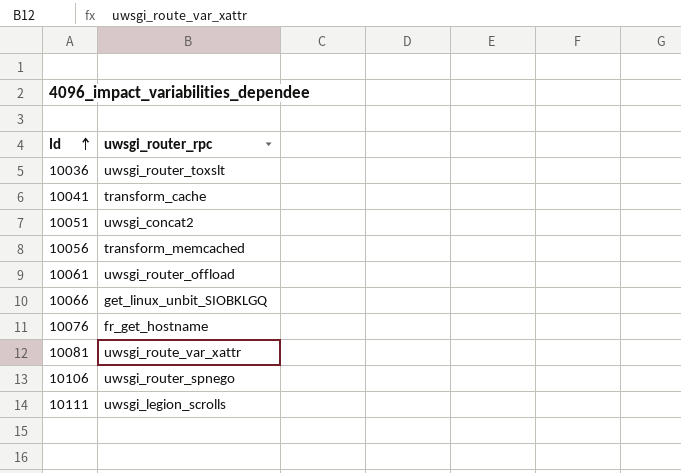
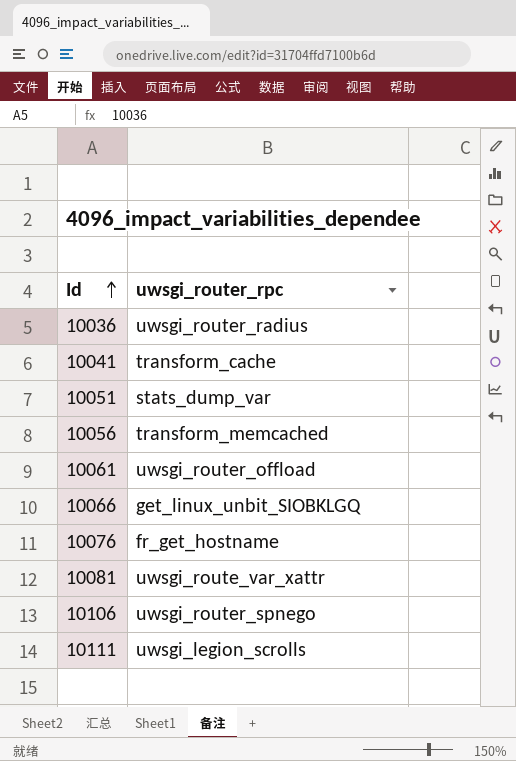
10036 | uwsgi_router_rpc: uwsgi_router_toxslt -> uwsgi_router_radius
10051 | uwsgi_router_rpc: uwsgi_concat2 -> stats_dump_var

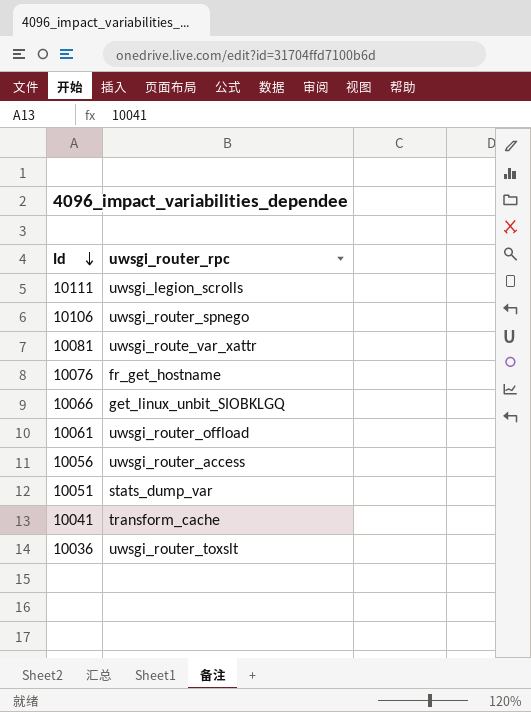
row order: Id ascending -> Id descending
10056 | uwsgi_router_rpc: transform_memcached -> uwsgi_router_access
10036 | uwsgi_router_rpc: uwsgi_router_radius -> uwsgi_router_toxslt

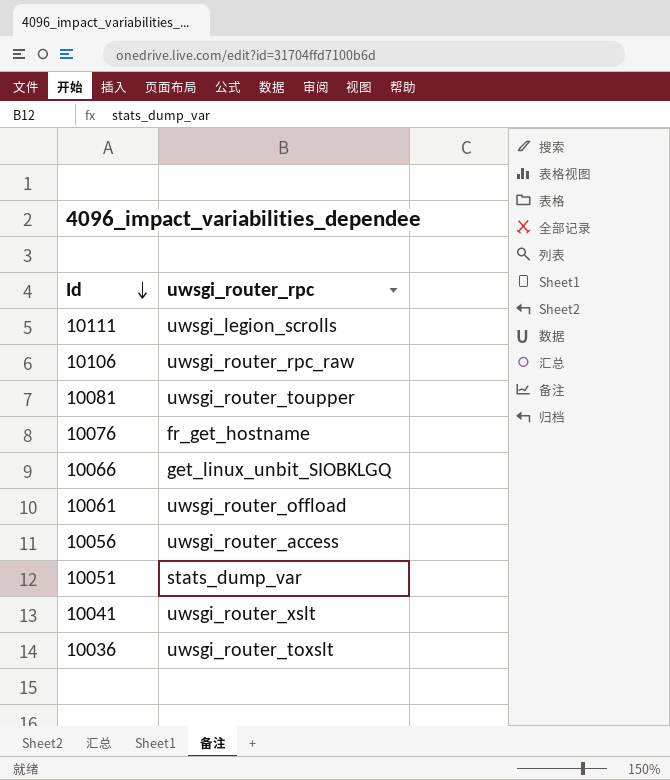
10106 | uwsgi_router_rpc: uwsgi_router_spnego -> uwsgi_router_rpc_raw
10081 | uwsgi_router_rpc: uwsgi_route_var_xattr -> uwsgi_router_toupper
10041 | uwsgi_router_rpc: transform_cache -> uwsgi_router_xslt

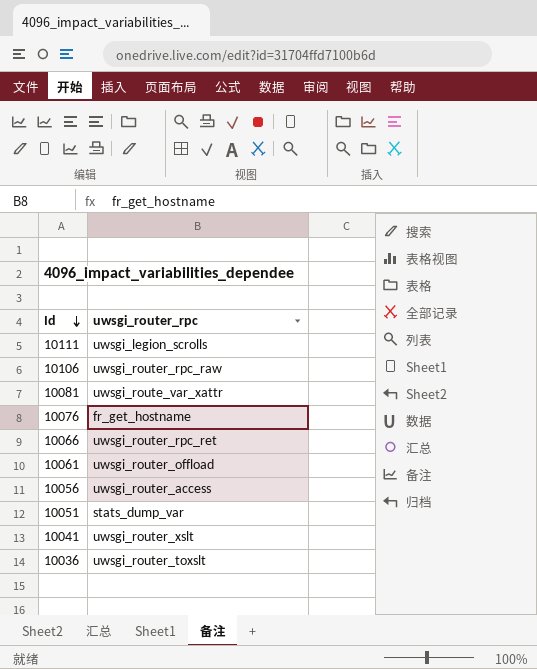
10081 | uwsgi_router_rpc: uwsgi_router_toupper -> uwsgi_route_var_xattr
10066 | uwsgi_router_rpc: get_linux_unbit_SIOBKLGQ -> uwsgi_router_rpc_ret

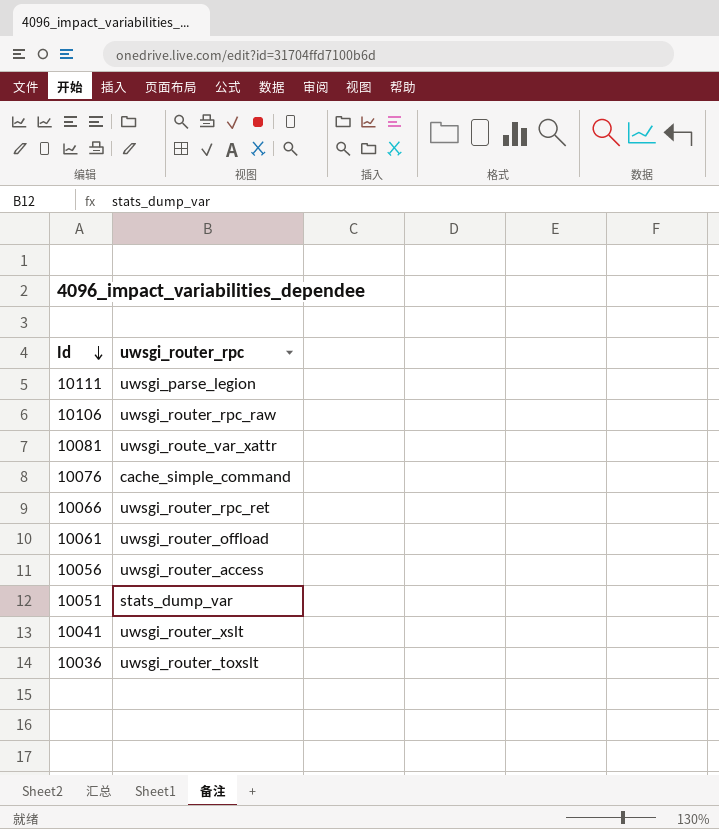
10111 | uwsgi_router_rpc: uwsgi_legion_scrolls -> uwsgi_parse_legion
10076 | uwsgi_router_rpc: fr_get_hostname -> cache_simple_command

